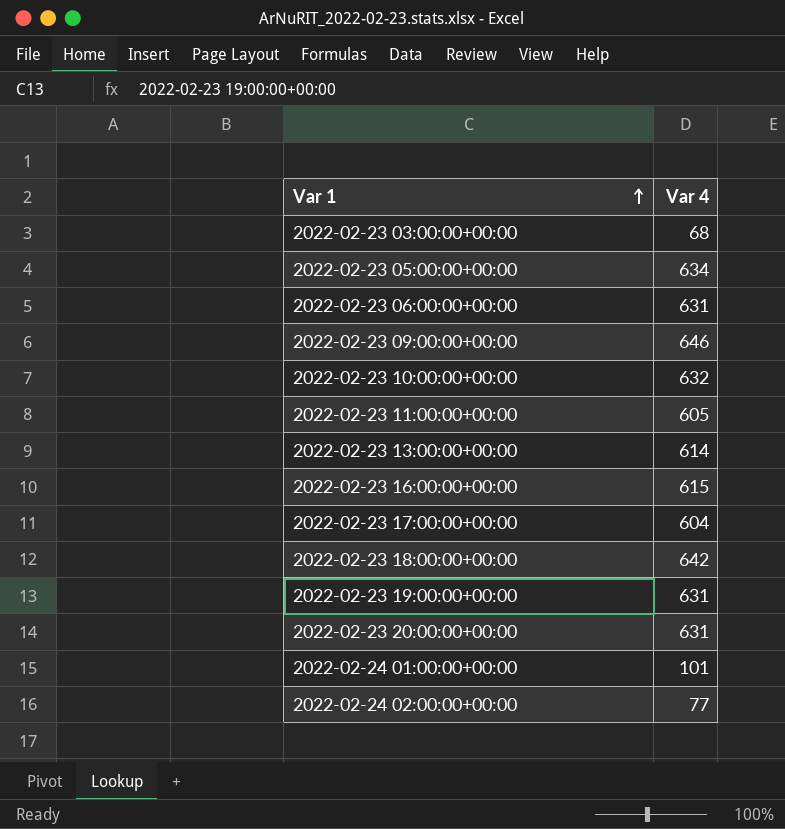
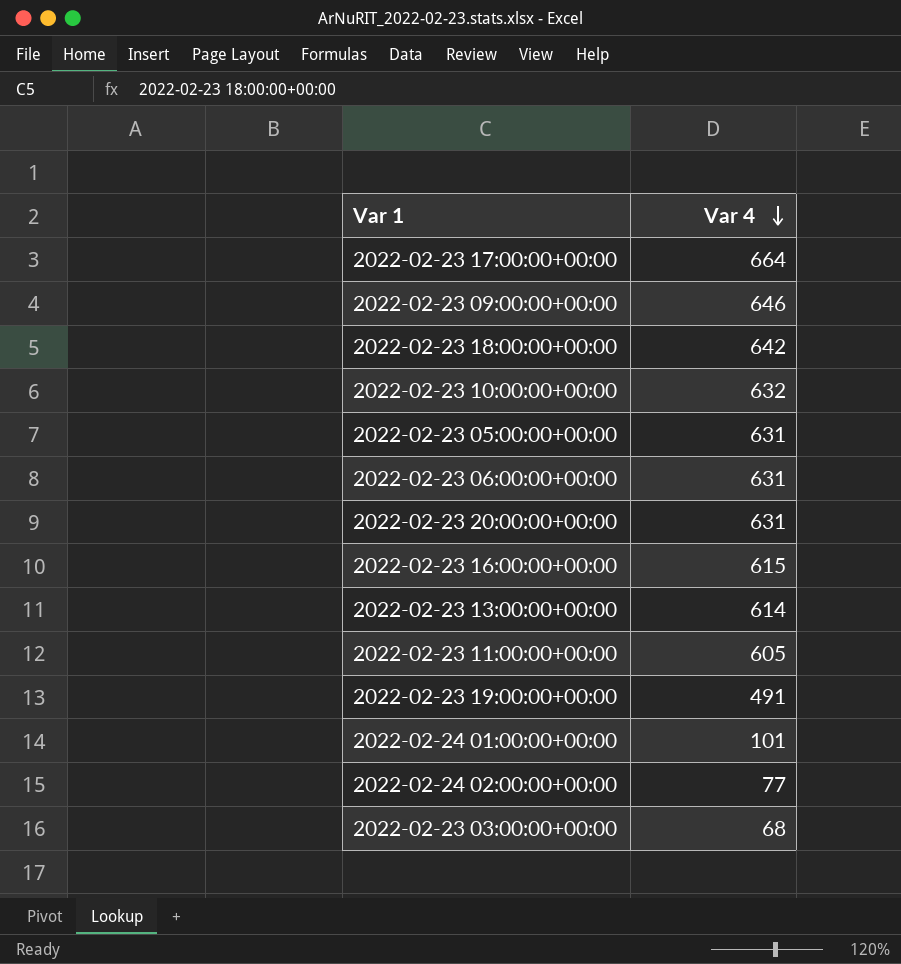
row order: Var 1 ascending -> Var 4 descending
2022-02-23 17:00:00+00:00 | Var 4: 604 -> 664
2022-02-23 05:00:00+00:00 | Var 4: 634 -> 631
2022-02-23 19:00:00+00:00 | Var 4: 631 -> 491

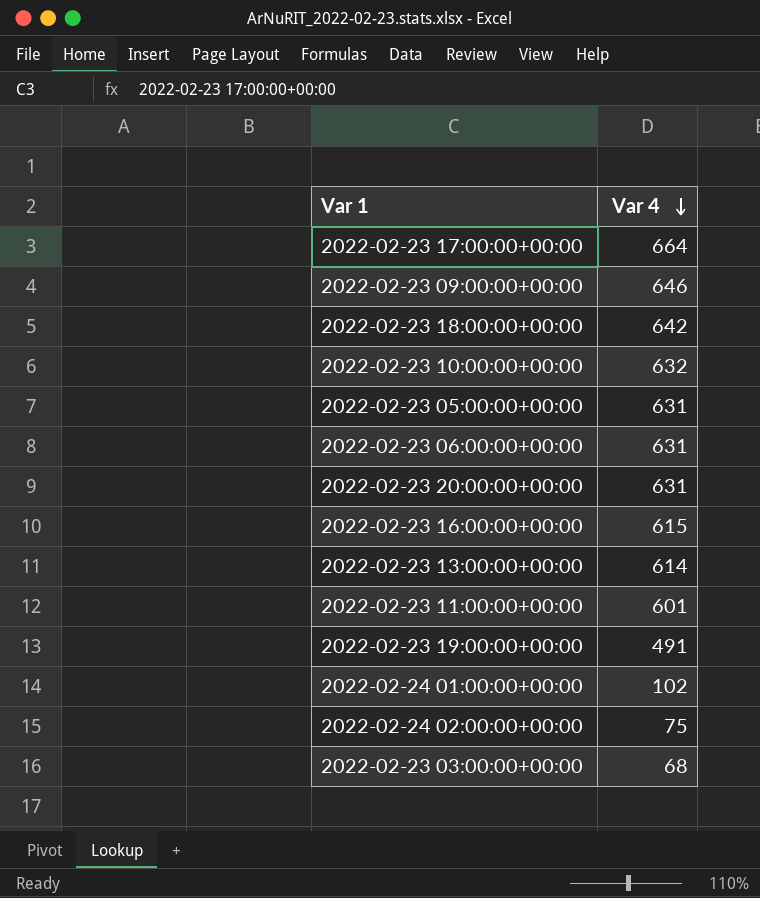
2022-02-23 11:00:00+00:00 | Var 4: 605 -> 601
2022-02-24 01:00:00+00:00 | Var 4: 101 -> 102
2022-02-24 02:00:00+00:00 | Var 4: 77 -> 75

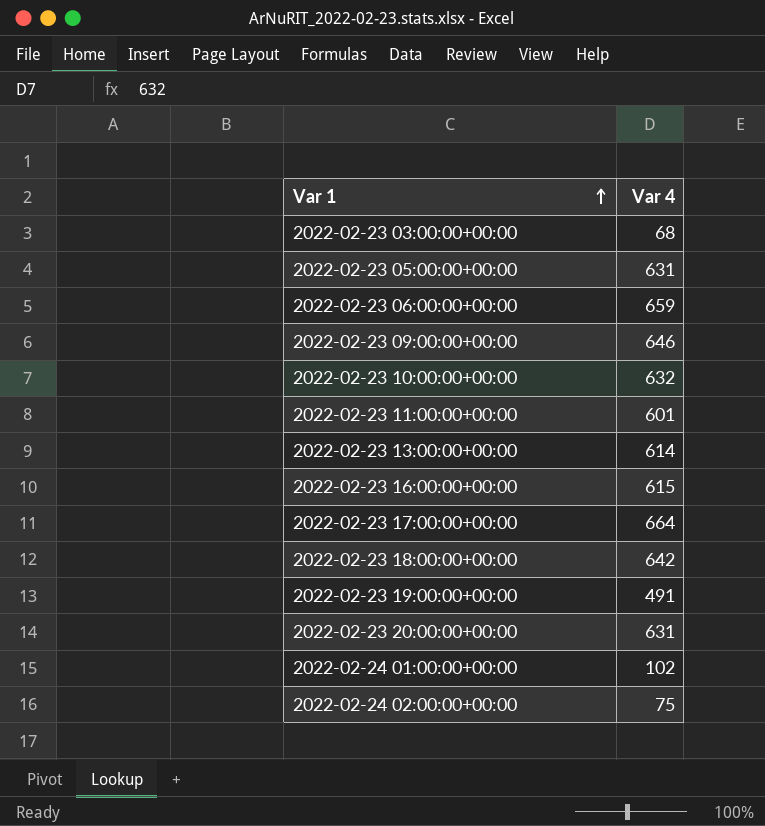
row order: Var 4 descending -> Var 1 ascending
2022-02-23 06:00:00+00:00 | Var 4: 631 -> 659

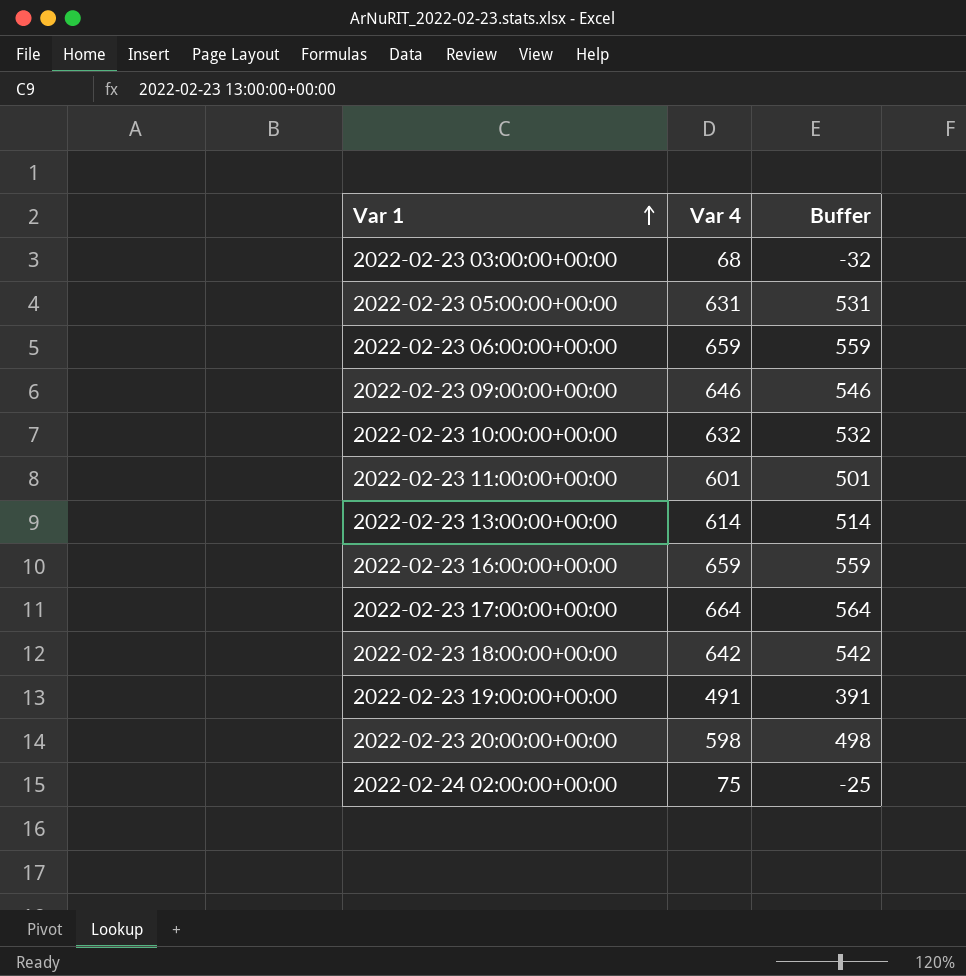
column Buffer | formula: none -> [Var 4] - 100
row 2022-02-24 01:00:00+00:00: 102 -> none
2022-02-23 16:00:00+00:00 | Var 4: 615 -> 659
2022-02-23 20:00:00+00:00 | Var 4: 631 -> 598

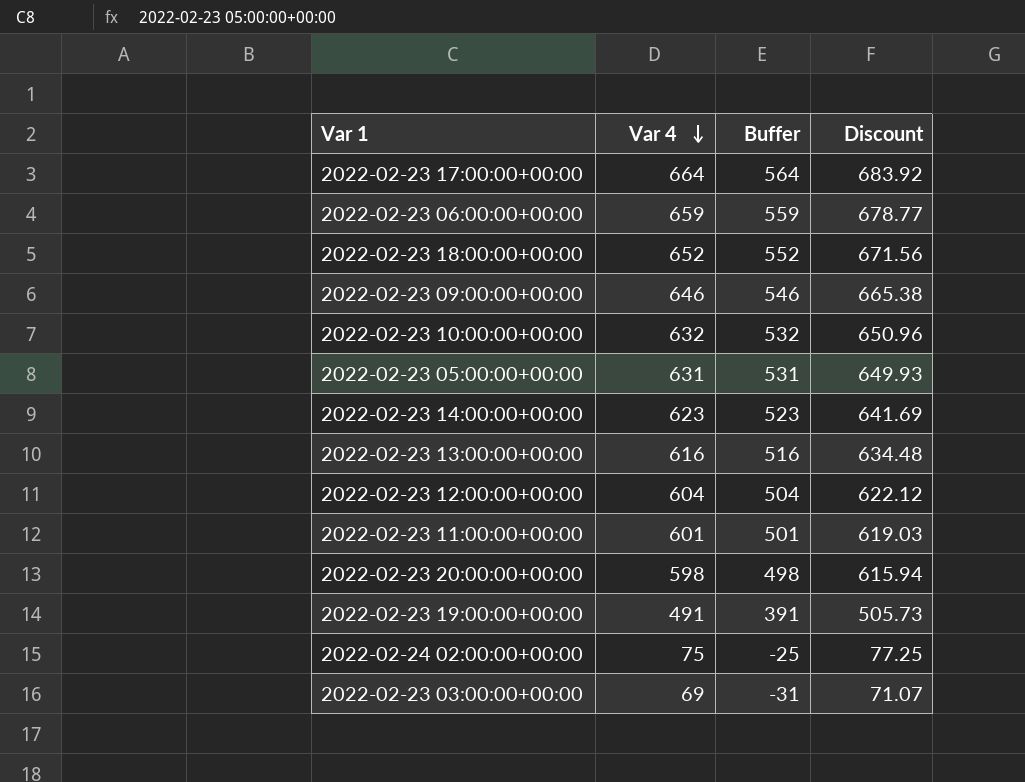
row order: Var 1 ascending -> Var 4 descending
column Discount | formula: none -> [Var 4] * 1.03
row 2022-02-23 16:00:00+00:00: 659 | 559 -> none
2022-02-23 18:00:00+00:00 | Var 4: 642 -> 652
2022-02-23 18:00:00+00:00 | Buffer: 542 -> 552
row 2022-02-23 14:00:00+00:00: none -> 623 | 523 | 641.69
2022-02-23 13:00:00+00:00 | Var 4: 614 -> 616
2022-02-23 13:00:00+00:00 | Buffer: 514 -> 516
row 2022-02-23 12:00:00+00:00: none -> 604 | 504 | 622.12
2022-02-23 03:00:00+00:00 | Var 4: 68 -> 69
2022-02-23 03:00:00+00:00 | Buffer: -32 -> -31

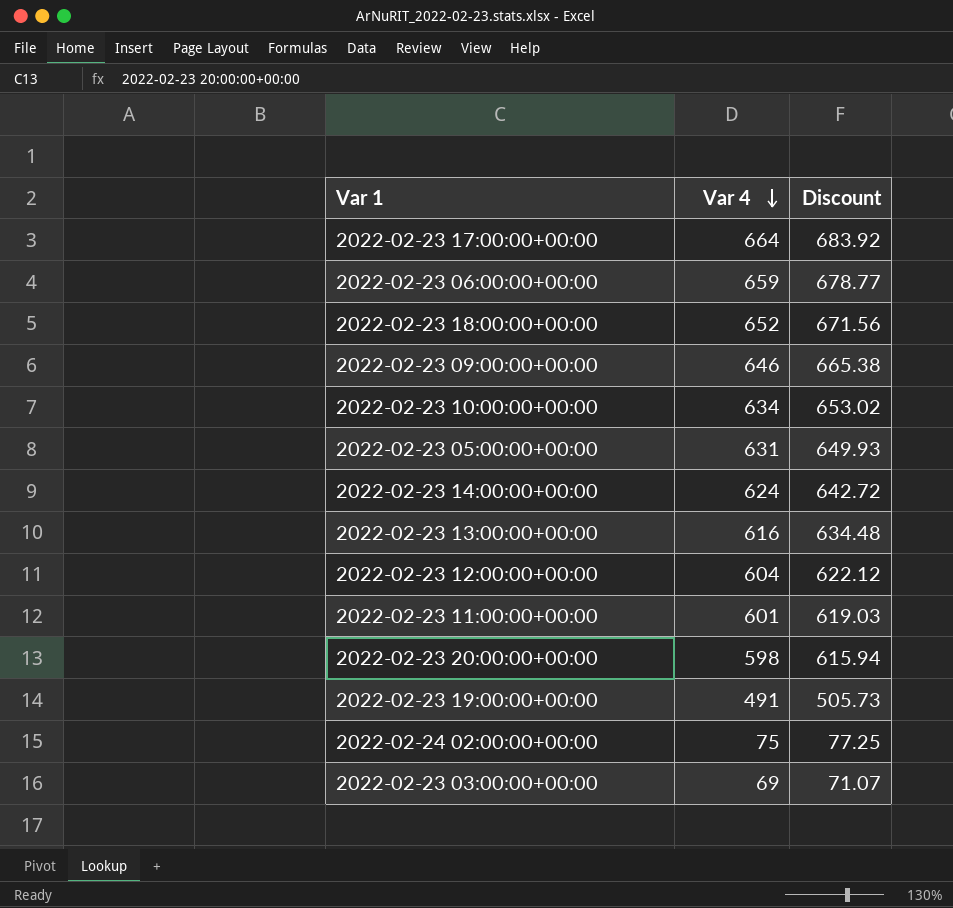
column Buffer | formula: [Var 4] - 100 -> none
2022-02-23 10:00:00+00:00 | Var 4: 632 -> 634
2022-02-23 10:00:00+00:00 | Discount: 650.96 -> 653.02
2022-02-23 14:00:00+00:00 | Var 4: 623 -> 624
2022-02-23 14:00:00+00:00 | Discount: 641.69 -> 642.72

